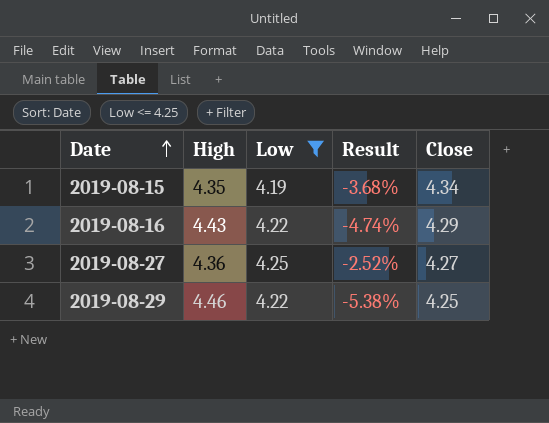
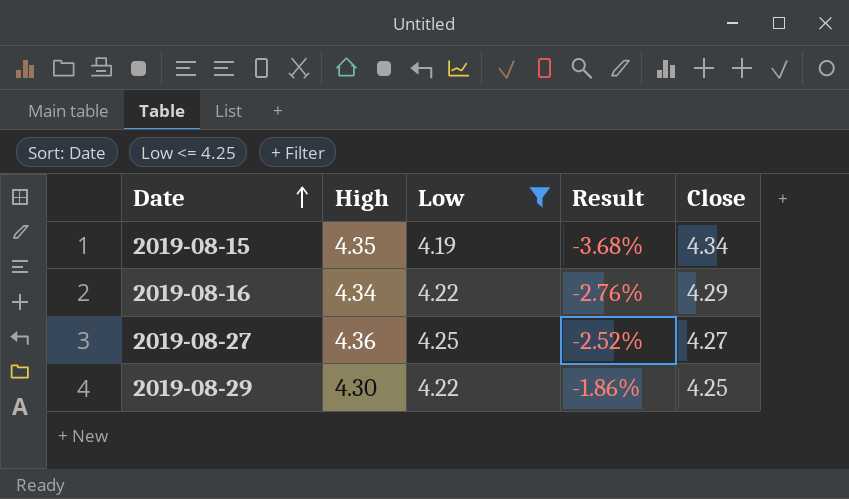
2019-08-16 | High: 4.43 -> 4.34
2019-08-16 | Result: -4.74% -> -2.76%
2019-08-29 | High: 4.46 -> 4.30
2019-08-29 | Result: -5.38% -> -1.86%

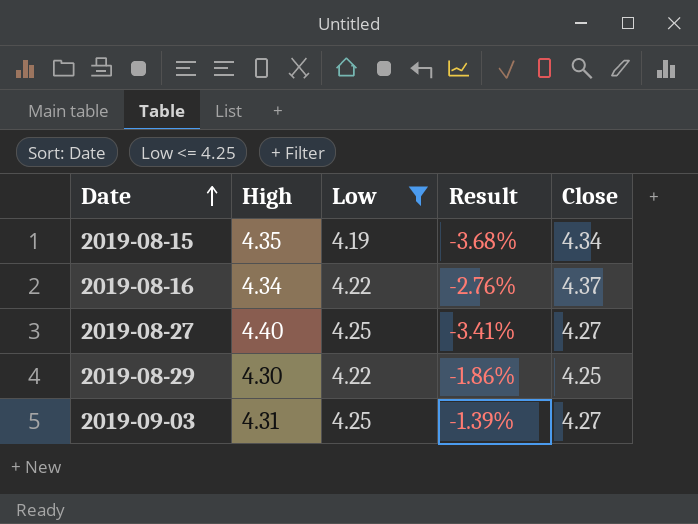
2019-08-16 | Close: 4.29 -> 4.37
2019-08-27 | High: 4.36 -> 4.40
2019-08-27 | Result: -2.52% -> -3.41%
row 2019-09-03: none -> 4.31 | 4.25 | -1.39% | 4.27

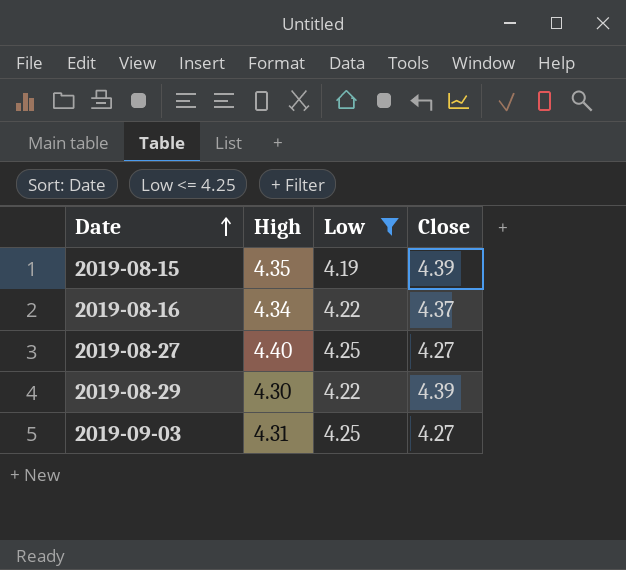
column Result | formula: ([Low] - [High]) / [High] -> none
2019-08-15 | Close: 4.34 -> 4.39
2019-08-29 | Close: 4.25 -> 4.39

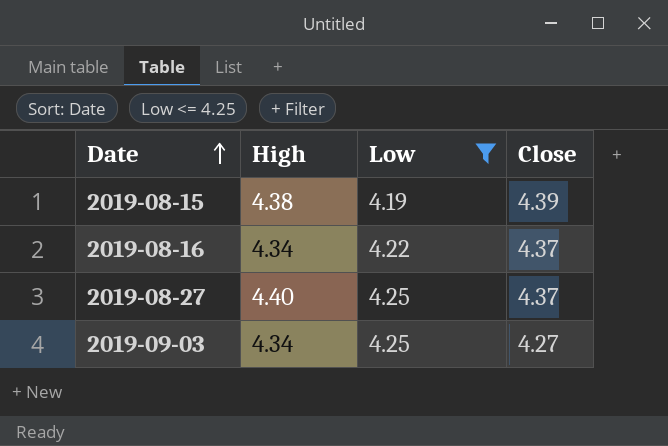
row 2019-08-29: 4.30 | 4.22 | 4.39 -> none
2019-08-15 | High: 4.35 -> 4.38
2019-08-27 | Close: 4.27 -> 4.37
2019-09-03 | High: 4.31 -> 4.34

